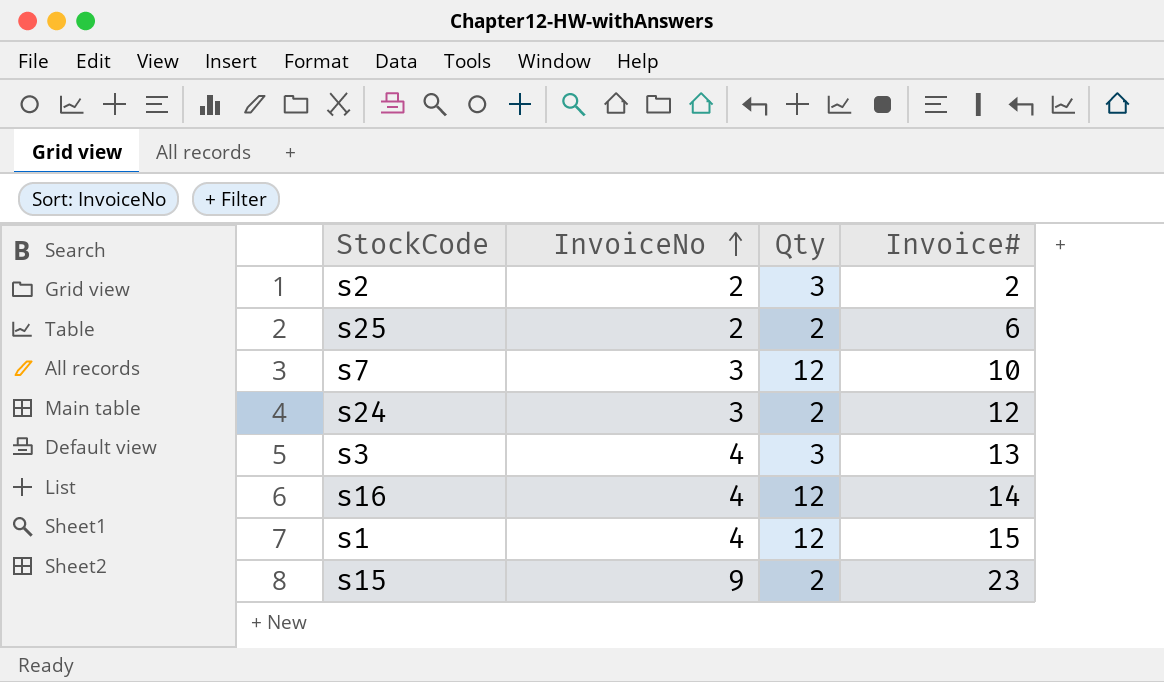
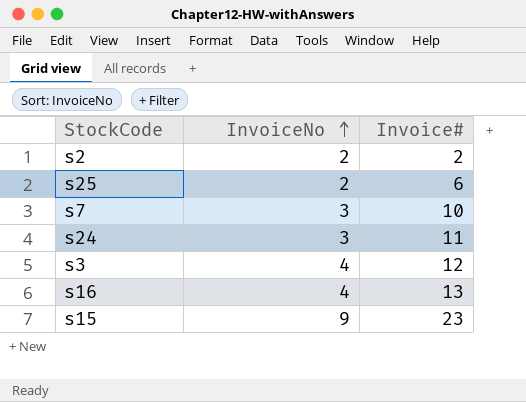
column Qty | position: 3 -> none
row s1: 4 | 12 | 15 -> none
s24 | Invoice#: 12 -> 11
s3 | Invoice#: 13 -> 12
s16 | Invoice#: 14 -> 13

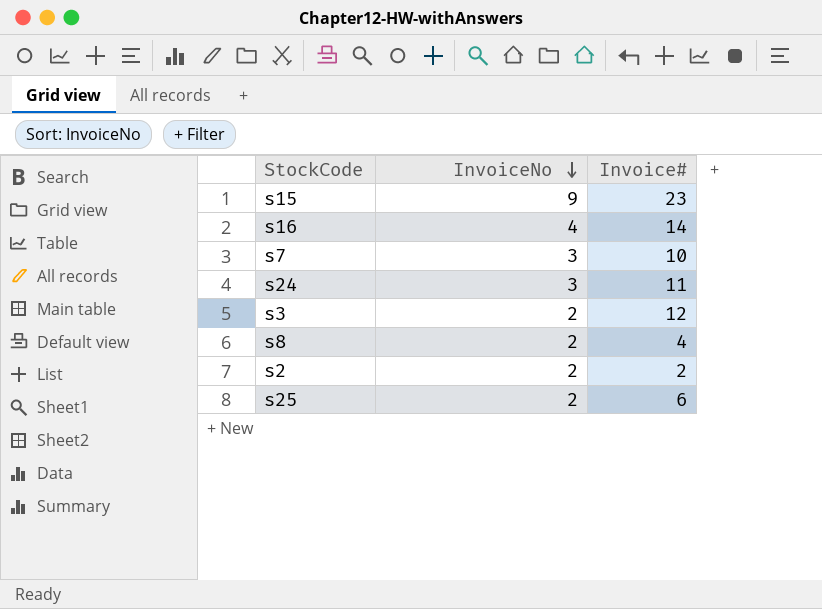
row order: InvoiceNo ascending -> InvoiceNo descending
s16 | Invoice#: 13 -> 14
s3 | InvoiceNo: 4 -> 2
row s8: none -> 2 | 4

